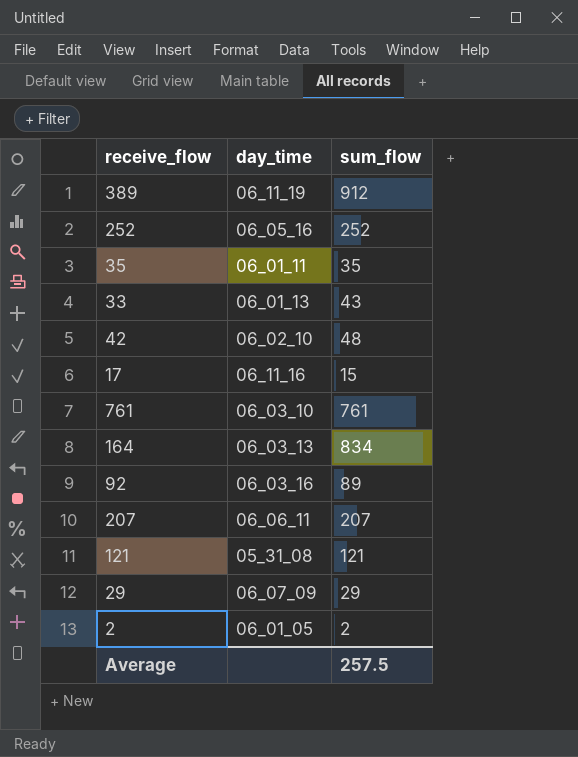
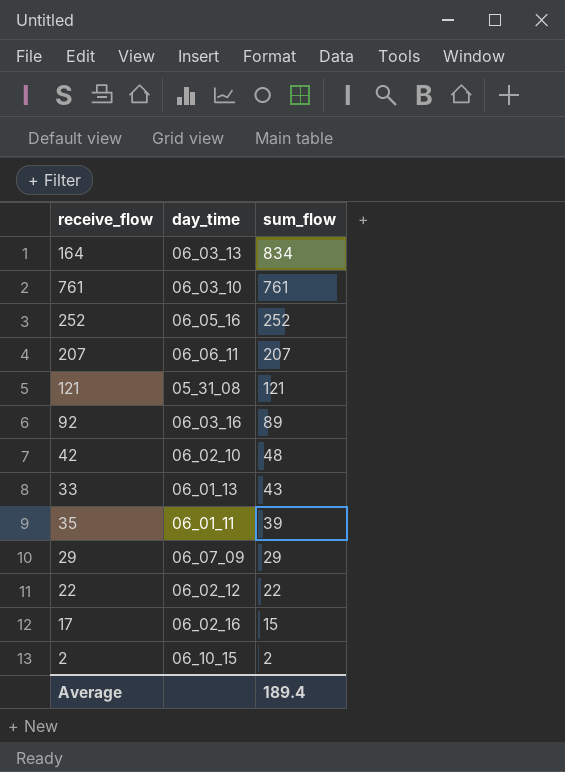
row order: none -> sum_flow descending
row 389: 06_11_19 | 912 -> none
35 | sum_flow: 35 -> 39
row 22: none -> 06_02_12 | 22
17 | day_time: 06_11_16 -> 06_02_16
2 | day_time: 06_01_05 -> 06_10_15
Average | sum_flow: 257.5 -> 189.4

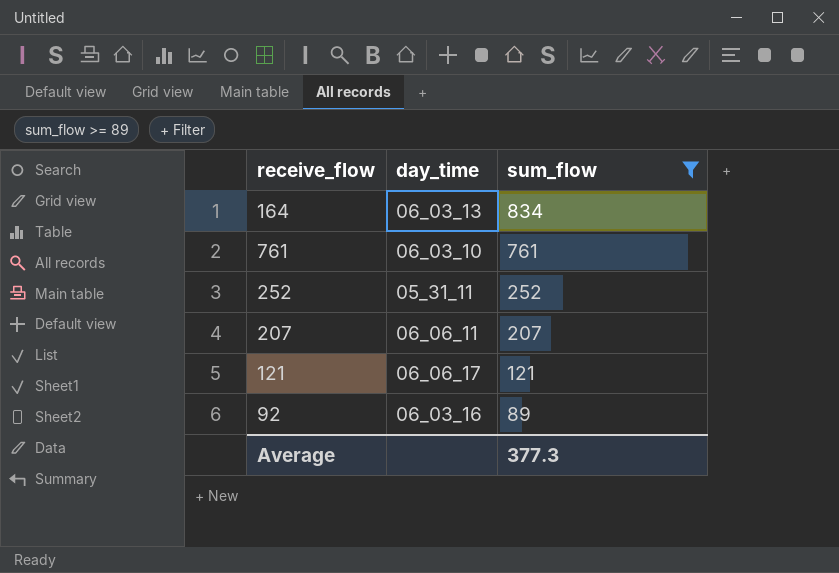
filter: none -> sum_flow >= 89
252 | day_time: 06_05_16 -> 05_31_11
121 | day_time: 05_31_08 -> 06_06_17
Average | sum_flow: 189.4 -> 377.3

